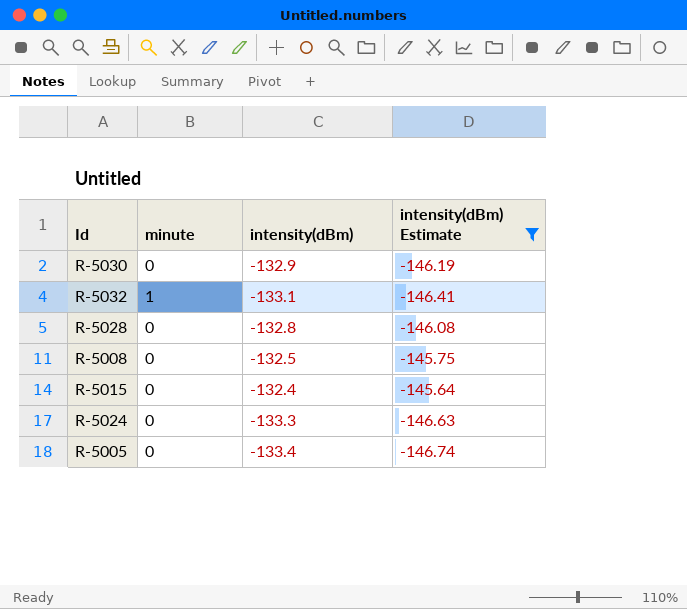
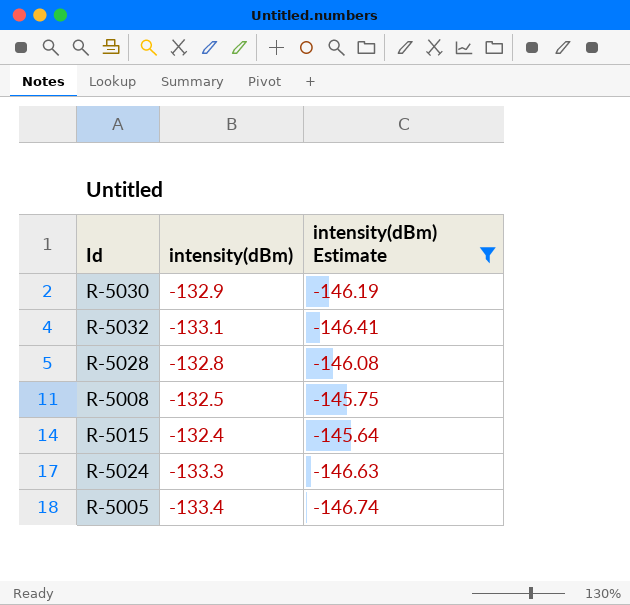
column minute | position: 2 -> none

